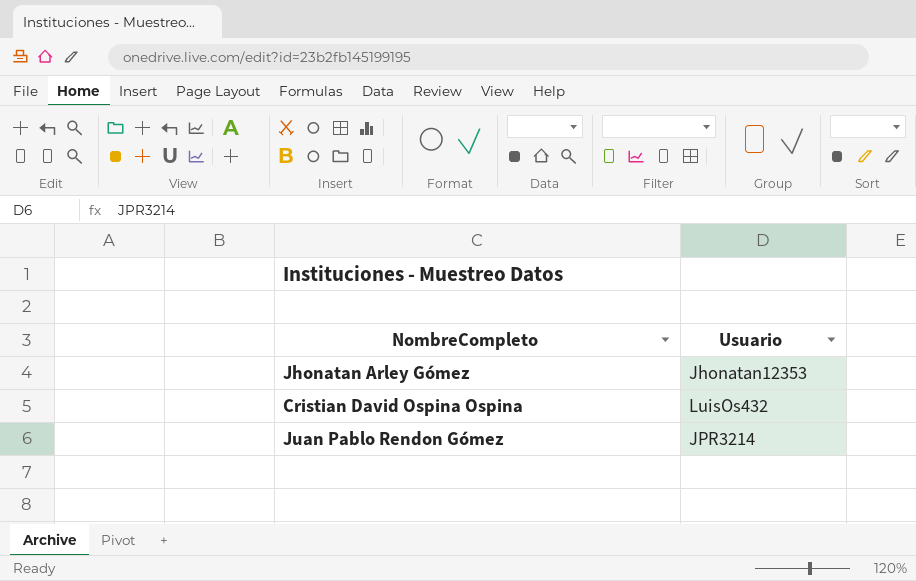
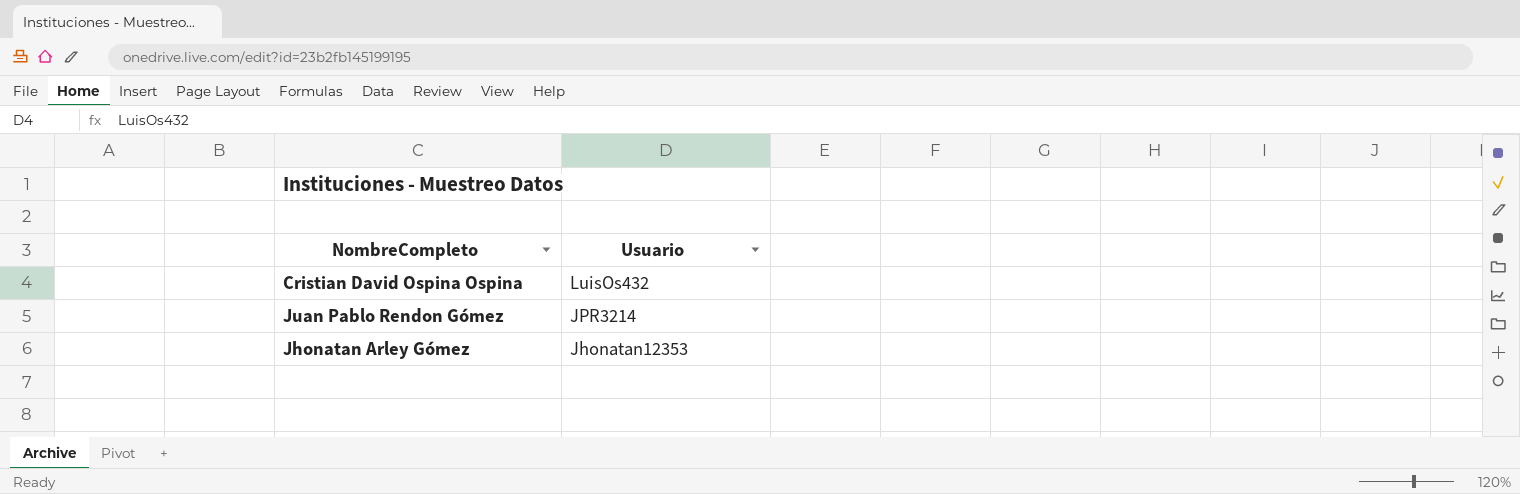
row order: none -> Usuario descending

